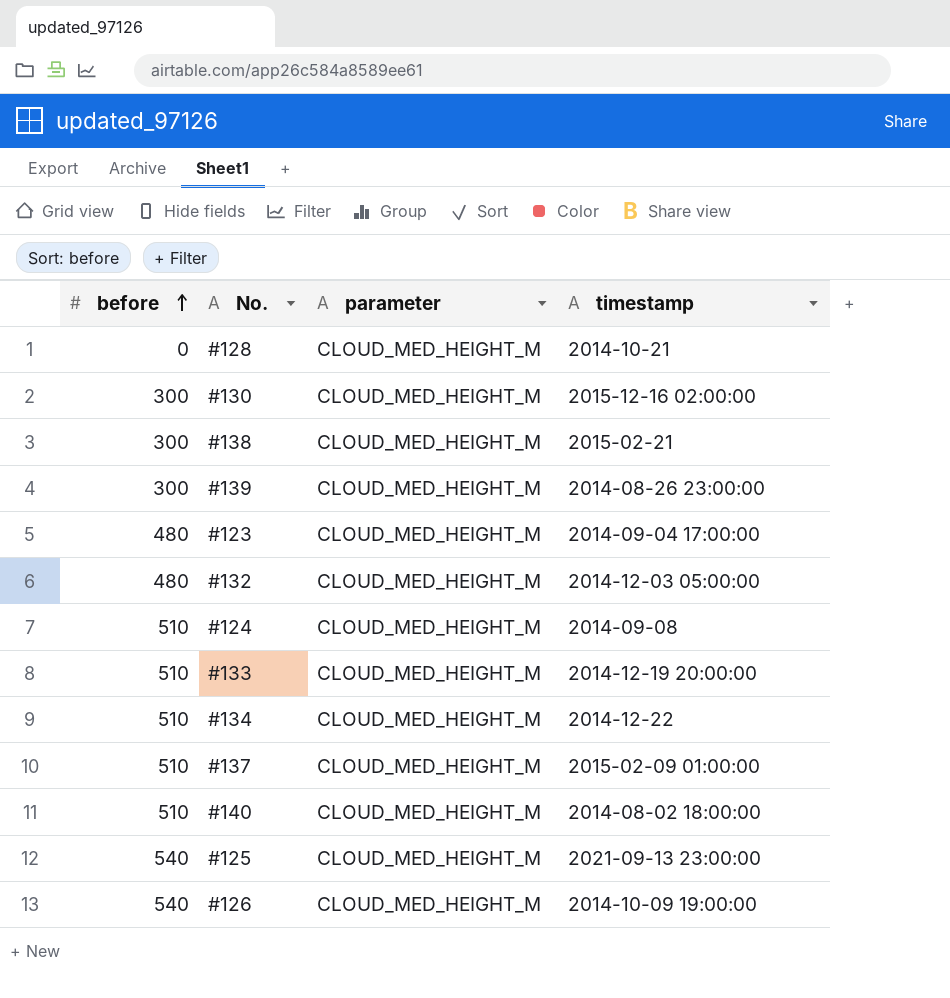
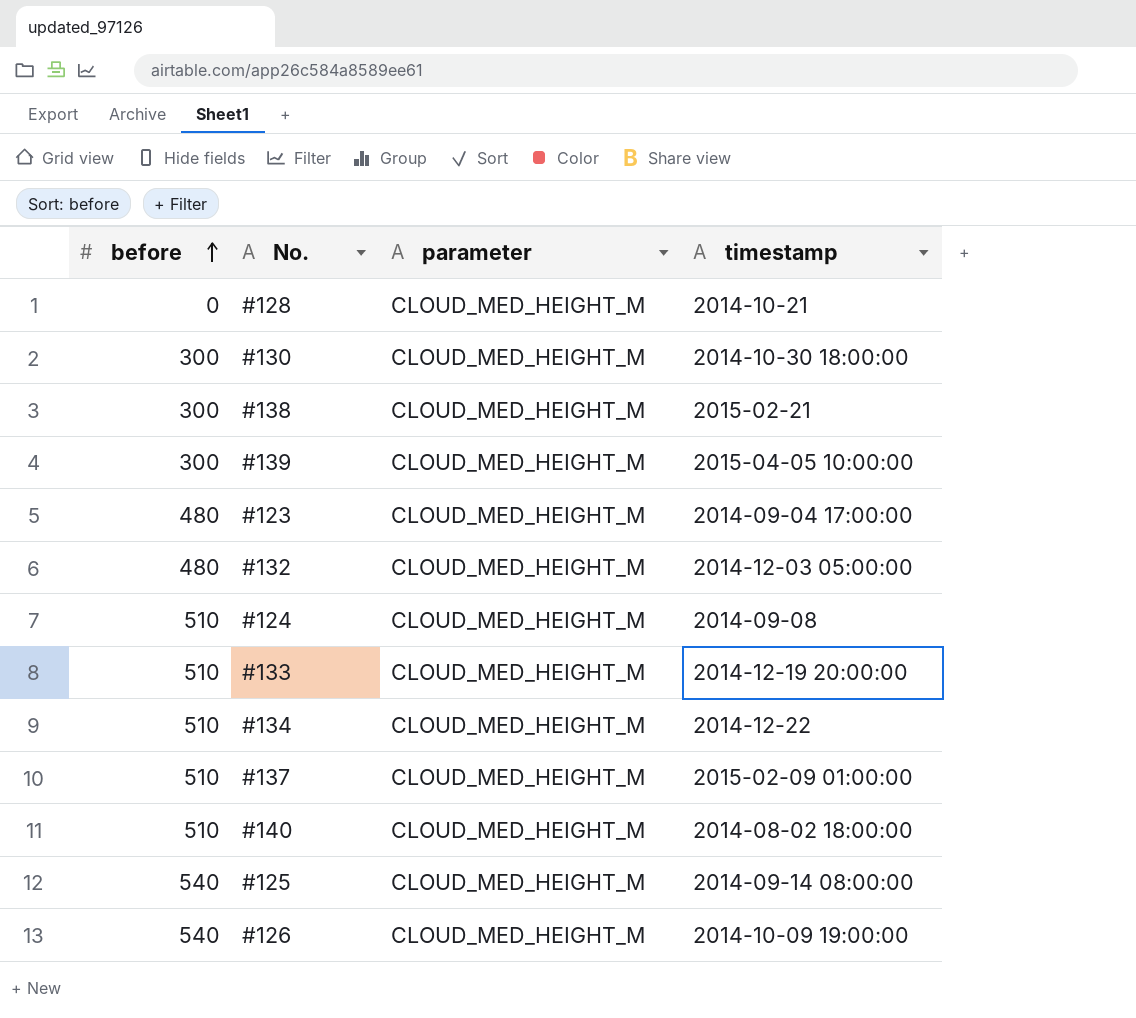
#130 | timestamp: 2015-12-16 02:00:00 -> 2014-10-30 18:00:00
#139 | timestamp: 2014-08-26 23:00:00 -> 2015-04-05 10:00:00
#125 | timestamp: 2021-09-13 23:00:00 -> 2014-09-14 08:00:00

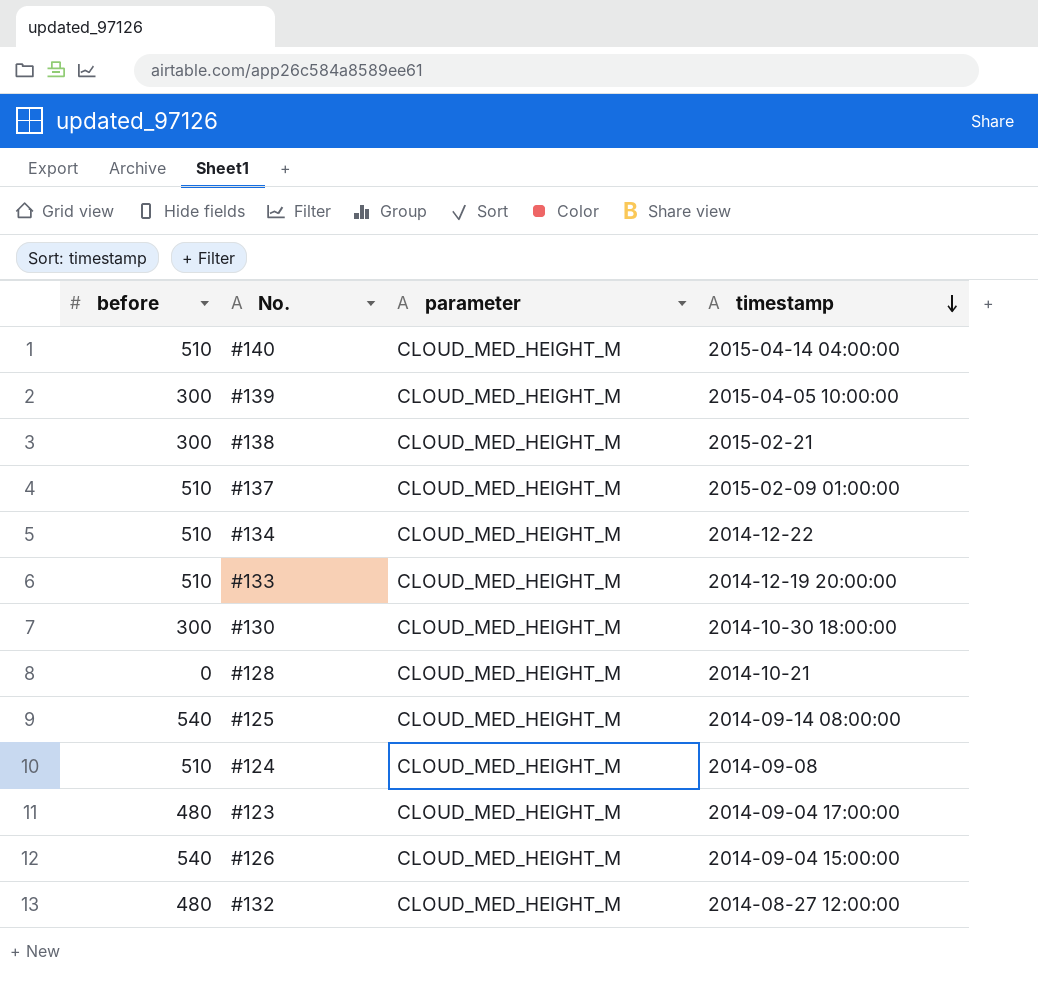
row order: before ascending -> timestamp descending
#140 | timestamp: 2014-08-02 18:00:00 -> 2015-04-14 04:00:00
#126 | timestamp: 2014-10-09 19:00:00 -> 2014-09-04 15:00:00
#132 | timestamp: 2014-12-03 05:00:00 -> 2014-08-27 12:00:00

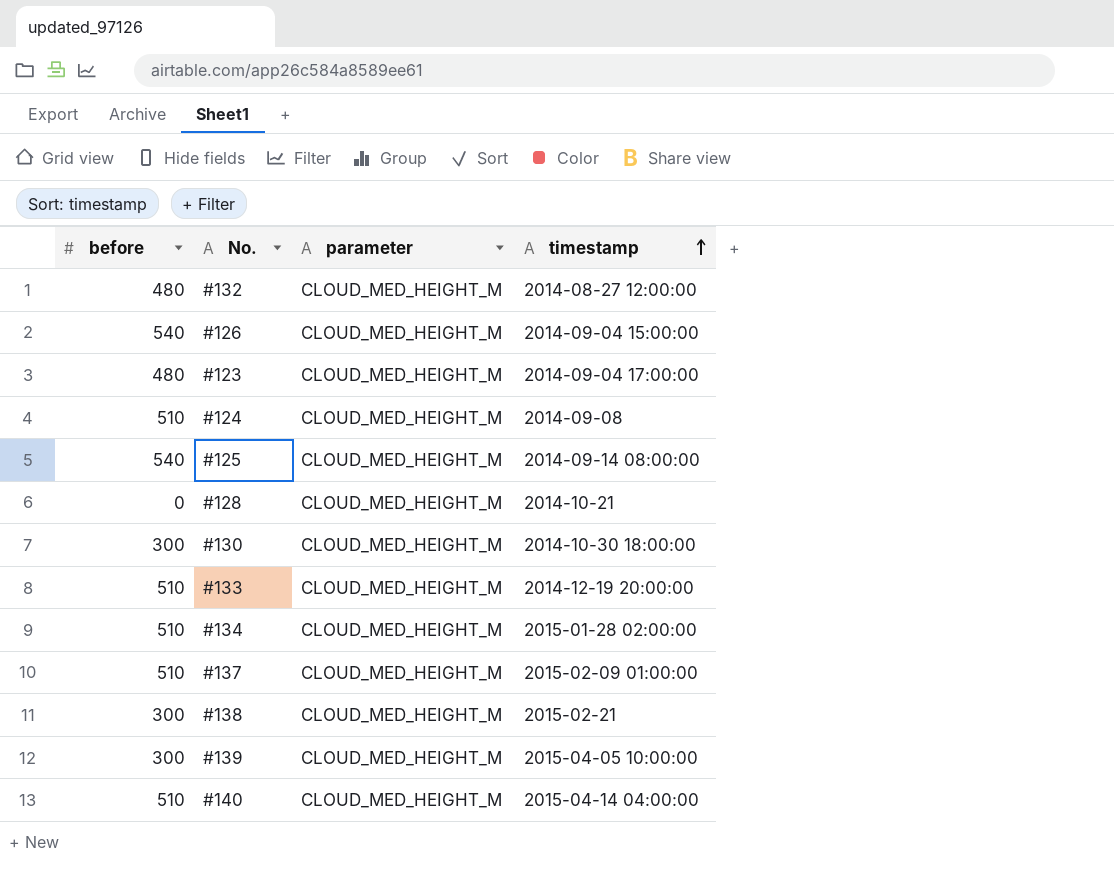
row order: timestamp descending -> timestamp ascending
#134 | timestamp: 2014-12-22 -> 2015-01-28 02:00:00

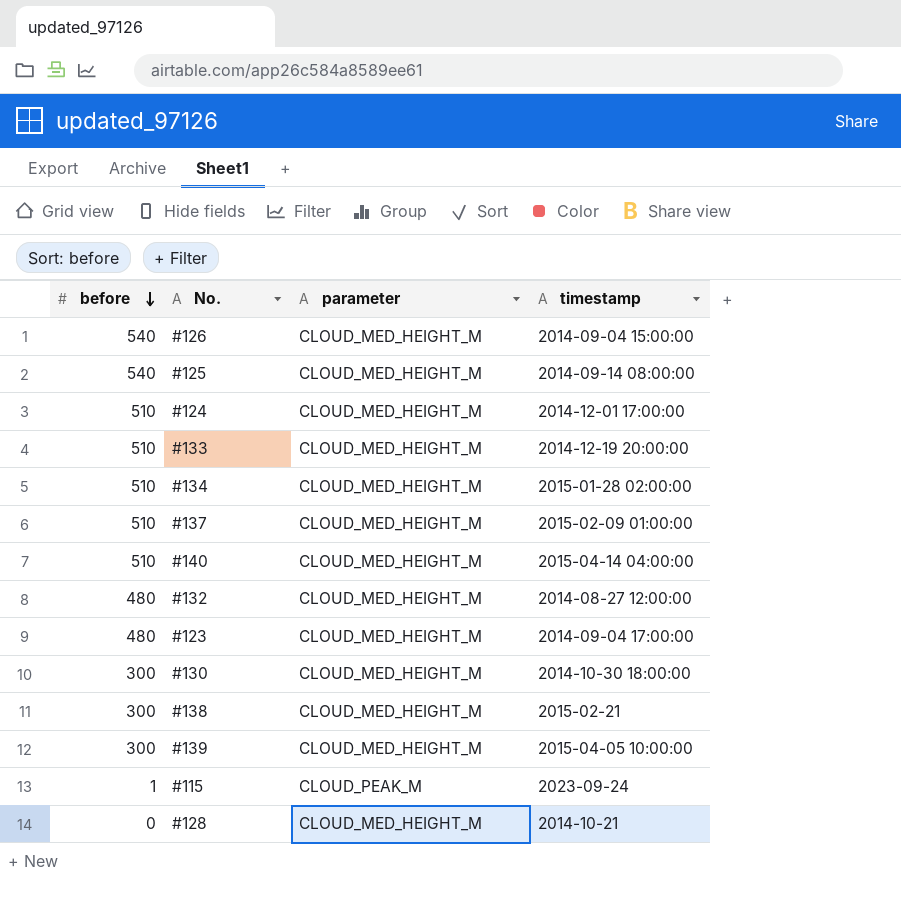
row order: timestamp ascending -> before descending
#124 | timestamp: 2014-09-08 -> 2014-12-01 17:00:00
row #115: none -> 1 | CLOUD_PEAK_M | 2023-09-24

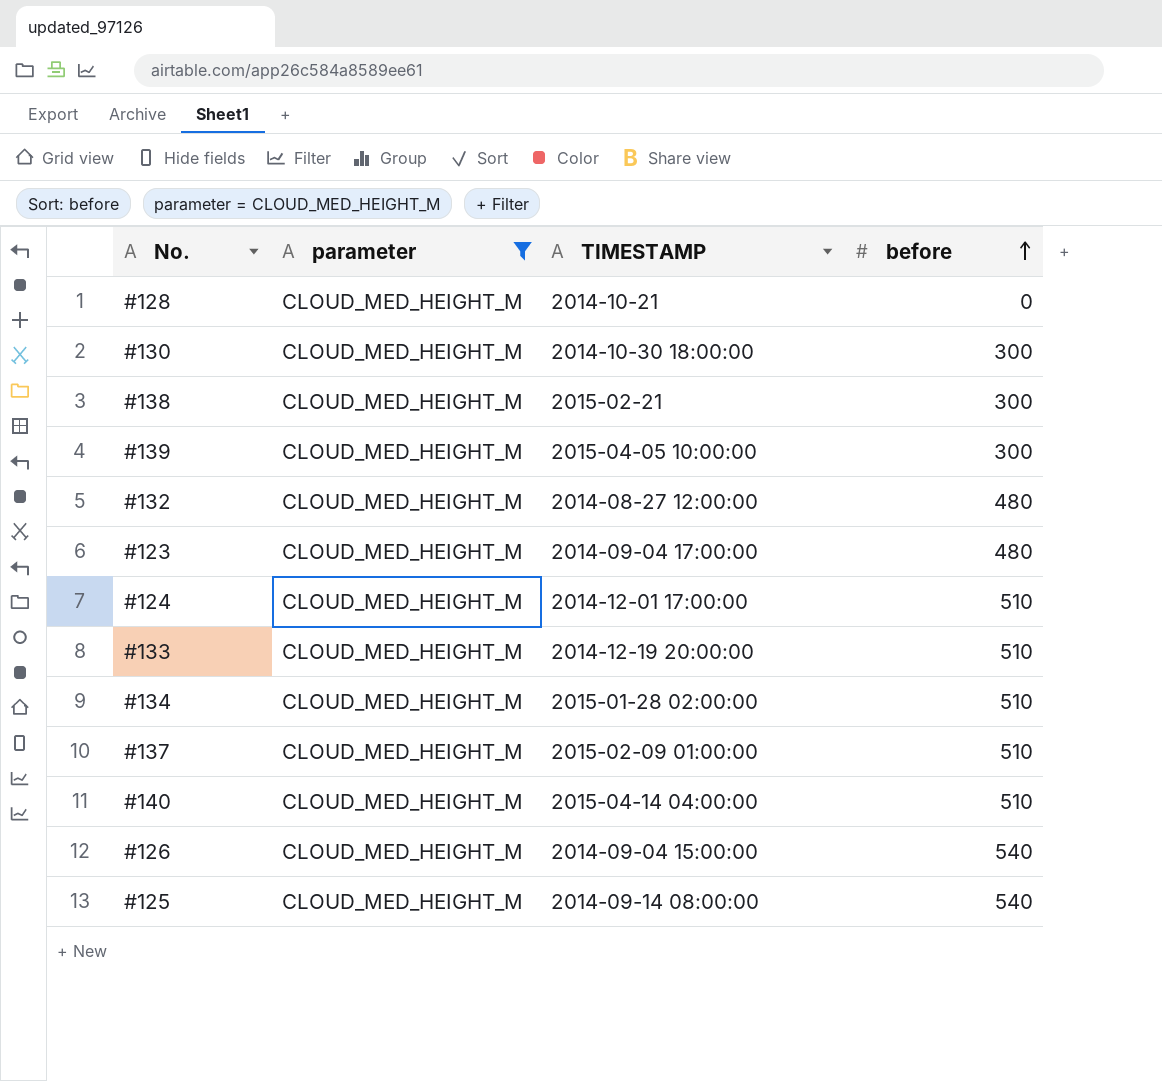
filter: none -> parameter = CLOUD_MED_HEIGHT_M
row order: before descending -> before ascending
column name: timestamp -> TIMESTAMP
column before | position: 1 -> 4

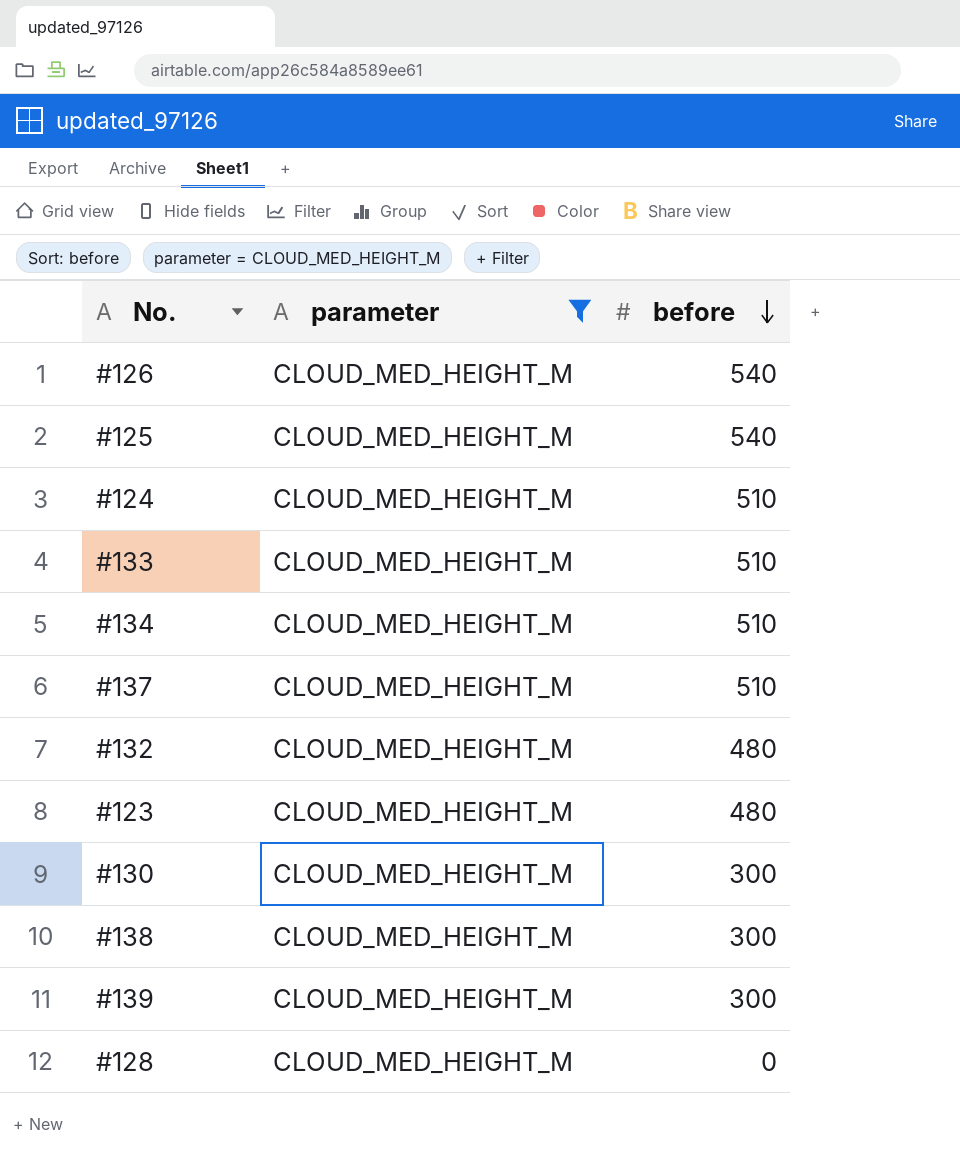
row order: before ascending -> before descending
column TIMESTAMP | position: 3 -> none
row #140: CLOUD_MED_HEIGHT_M | 2015-04-14 04:00:00 | 510 -> none

